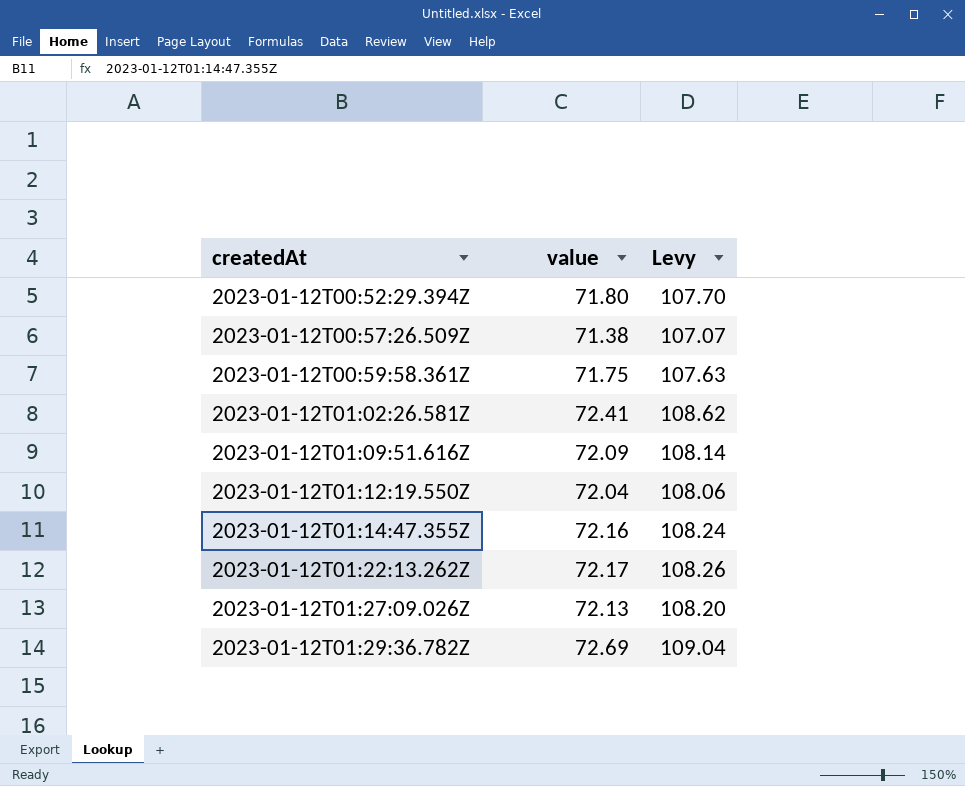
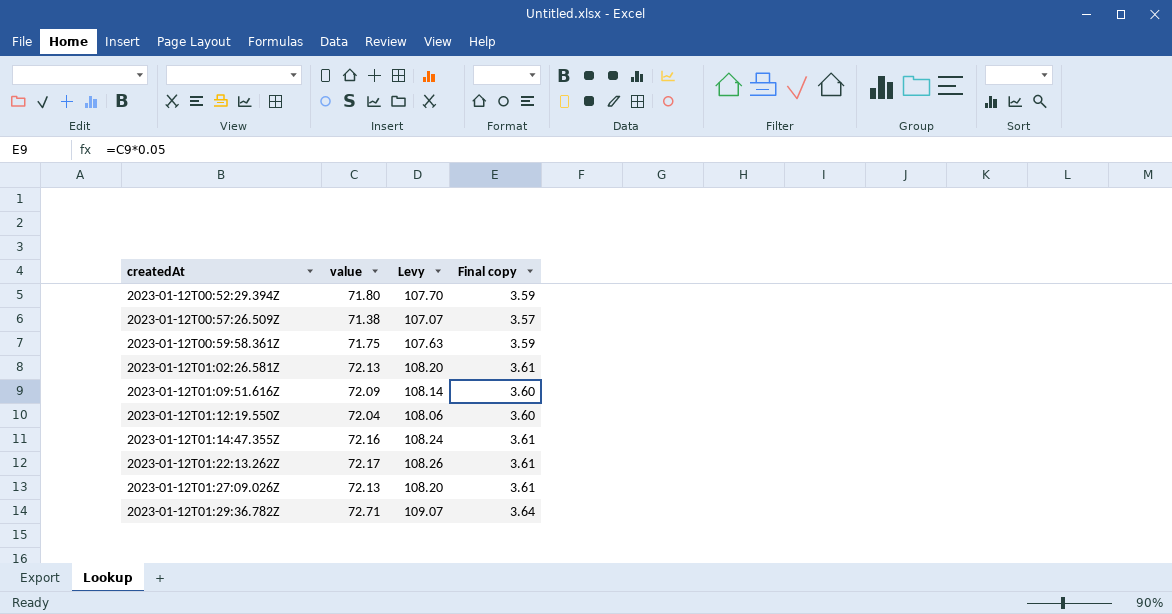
column Final copy | formula: none -> [value] * 0.05
2023-01-12T01:02:26.581Z | value: 72.41 -> 72.13
2023-01-12T01:02:26.581Z | Levy: 108.62 -> 108.20
2023-01-12T01:29:36.782Z | value: 72.69 -> 72.71
2023-01-12T01:29:36.782Z | Levy: 109.04 -> 109.07

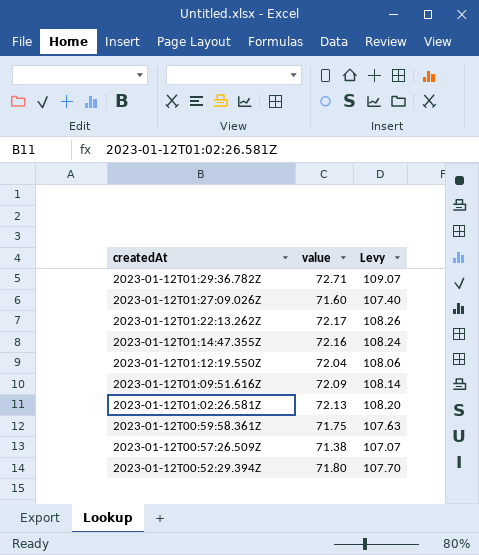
row order: createdAt ascending -> createdAt descending
column Final copy | formula: [value] * 0.05 -> none
2023-01-12T01:27:09.026Z | value: 72.13 -> 71.60
2023-01-12T01:27:09.026Z | Levy: 108.20 -> 107.40

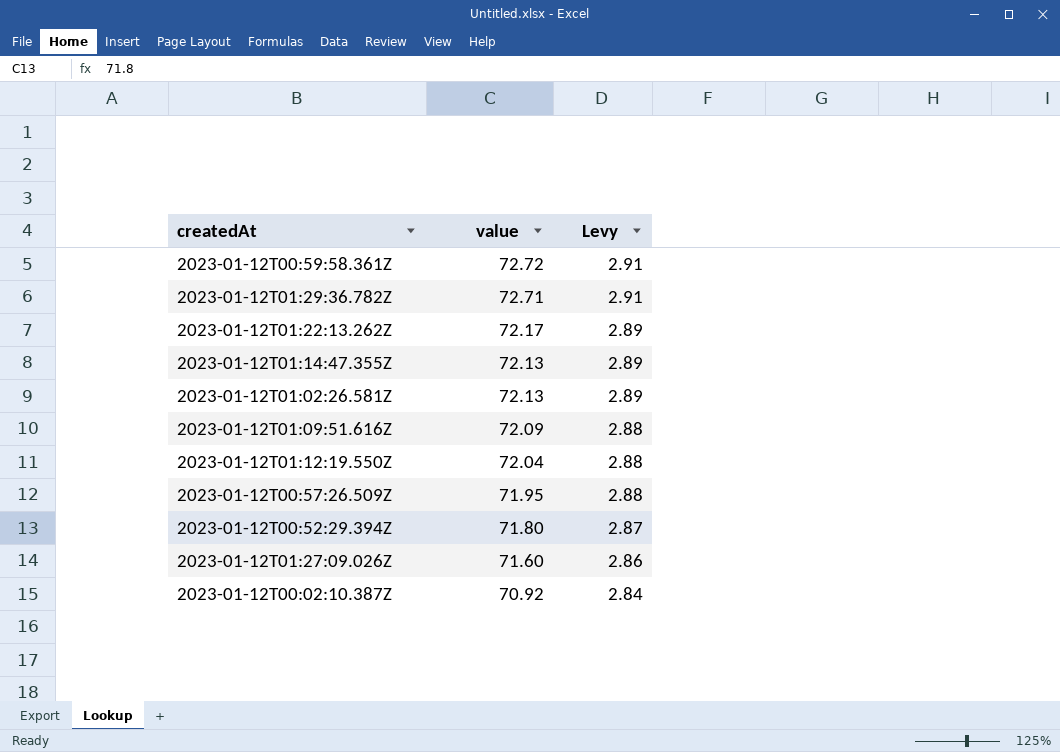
row order: createdAt descending -> value descending
column Levy | formula: [value] * 1.5 -> [value] * 0.04
2023-01-12T00:59:58.361Z | value: 71.75 -> 72.72
2023-01-12T01:14:47.355Z | value: 72.16 -> 72.13
2023-01-12T00:57:26.509Z | value: 71.38 -> 71.95
row 2023-01-12T00:02:10.387Z: none -> 70.92 | 2.84

